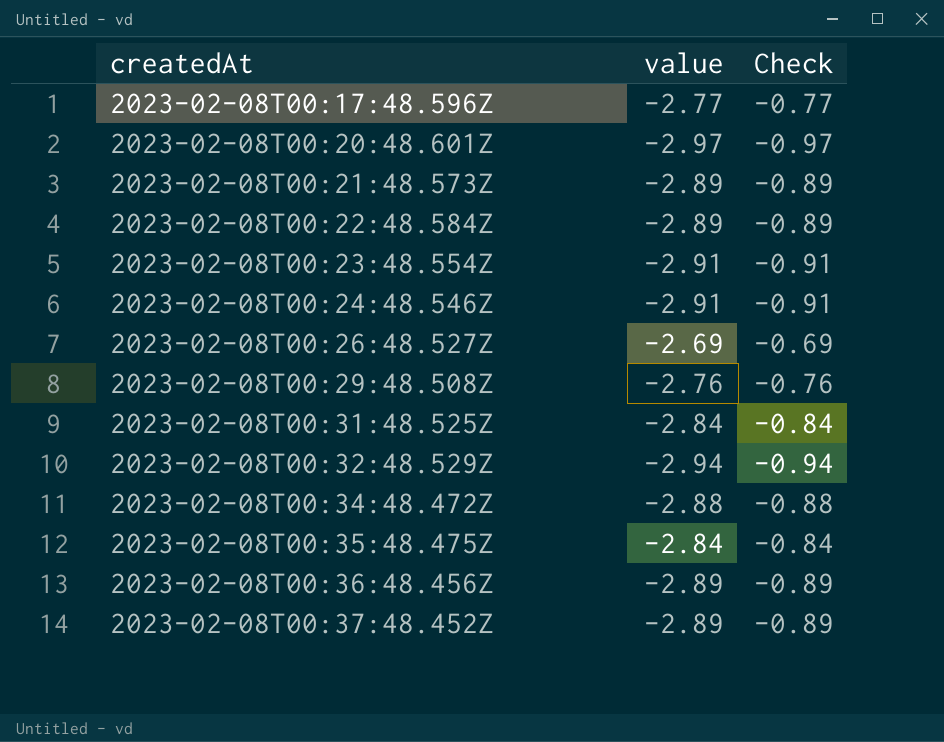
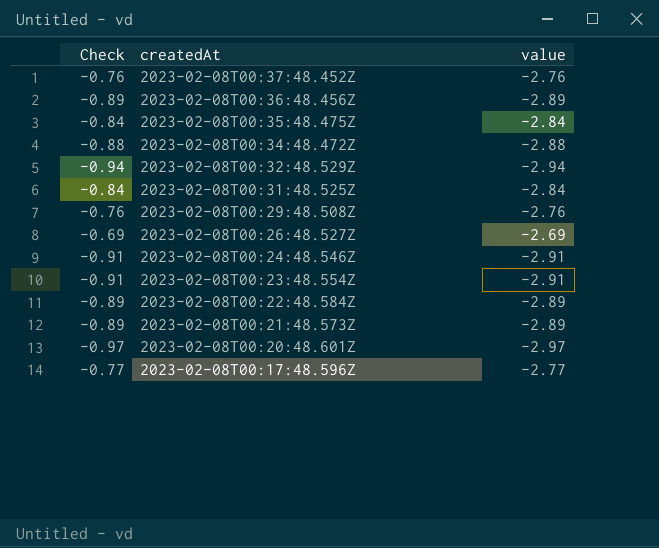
row order: createdAt ascending -> createdAt descending
column Check | position: 3 -> 1
2023-02-08T00:37:48.452Z | Check: -0.89 -> -0.76
2023-02-08T00:37:48.452Z | value: -2.89 -> -2.76

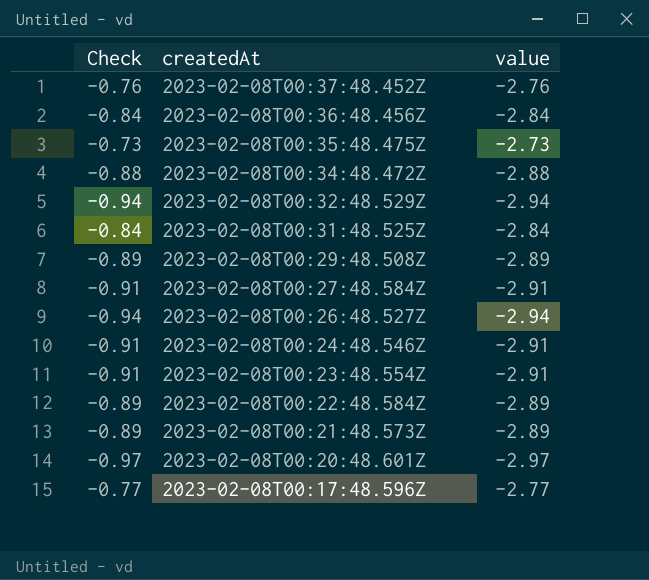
2023-02-08T00:36:48.456Z | Check: -0.89 -> -0.84
2023-02-08T00:36:48.456Z | value: -2.89 -> -2.84
2023-02-08T00:35:48.475Z | Check: -0.84 -> -0.73
2023-02-08T00:35:48.475Z | value: -2.84 -> -2.73
2023-02-08T00:29:48.508Z | Check: -0.76 -> -0.89
2023-02-08T00:29:48.508Z | value: -2.76 -> -2.89
row 2023-02-08T00:27:48.584Z: none -> -0.91 | -2.91
2023-02-08T00:26:48.527Z | Check: -0.69 -> -0.94
2023-02-08T00:26:48.527Z | value: -2.69 -> -2.94

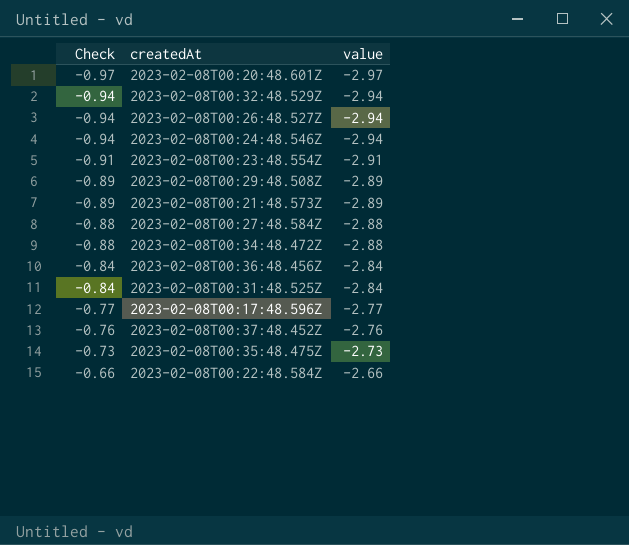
row order: createdAt descending -> Check ascending
2023-02-08T00:24:48.546Z | Check: -0.91 -> -0.94
2023-02-08T00:24:48.546Z | value: -2.91 -> -2.94
2023-02-08T00:27:48.584Z | Check: -0.91 -> -0.88
2023-02-08T00:27:48.584Z | value: -2.91 -> -2.88
2023-02-08T00:22:48.584Z | Check: -0.89 -> -0.66
2023-02-08T00:22:48.584Z | value: -2.89 -> -2.66

